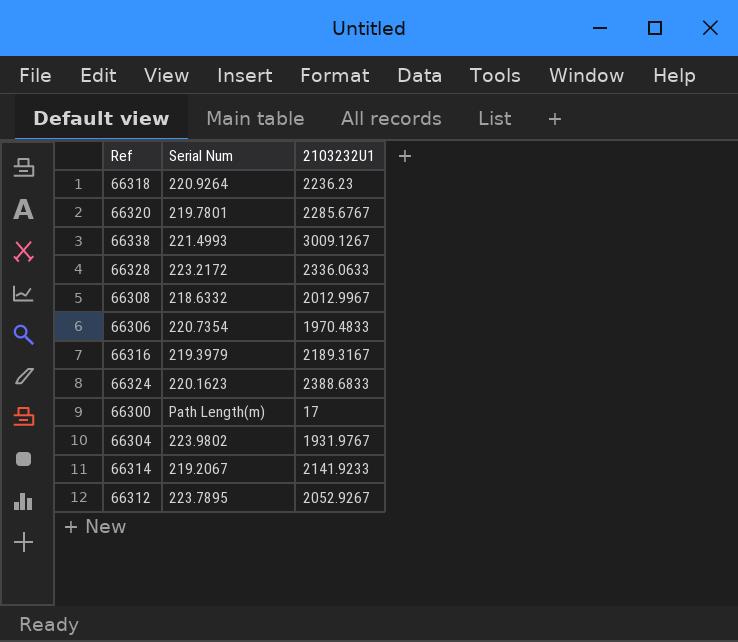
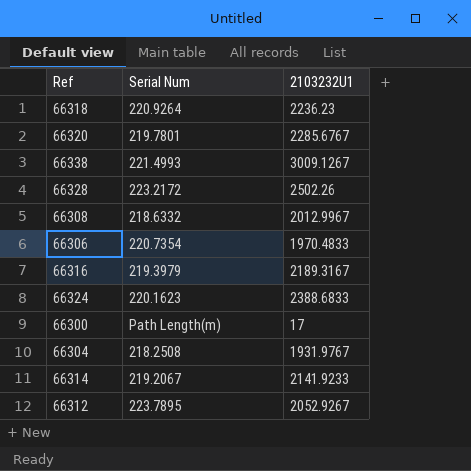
66328 | 2103232U1: 2336.0633 -> 2502.26
66304 | Serial Num: 223.9802 -> 218.2508

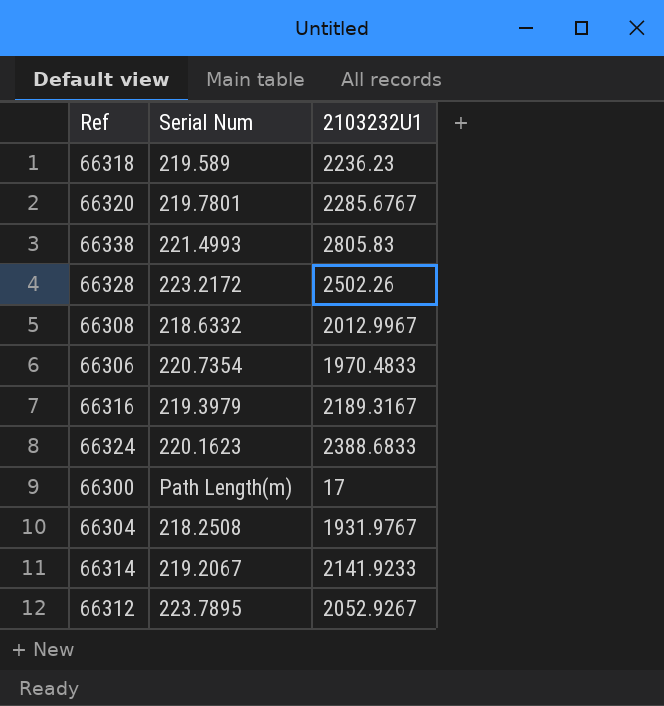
66318 | Serial Num: 220.9264 -> 219.589
66338 | 2103232U1: 3009.1267 -> 2805.83

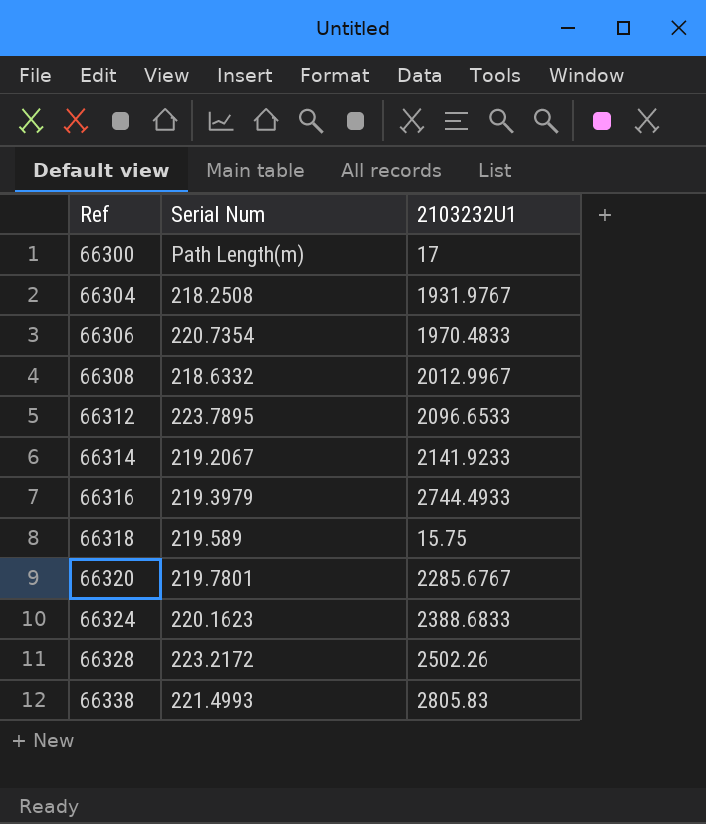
row order: none -> Ref ascending
66312 | 2103232U1: 2052.9267 -> 2096.6533
66316 | 2103232U1: 2189.3167 -> 2744.4933
66318 | 2103232U1: 2236.23 -> 15.75

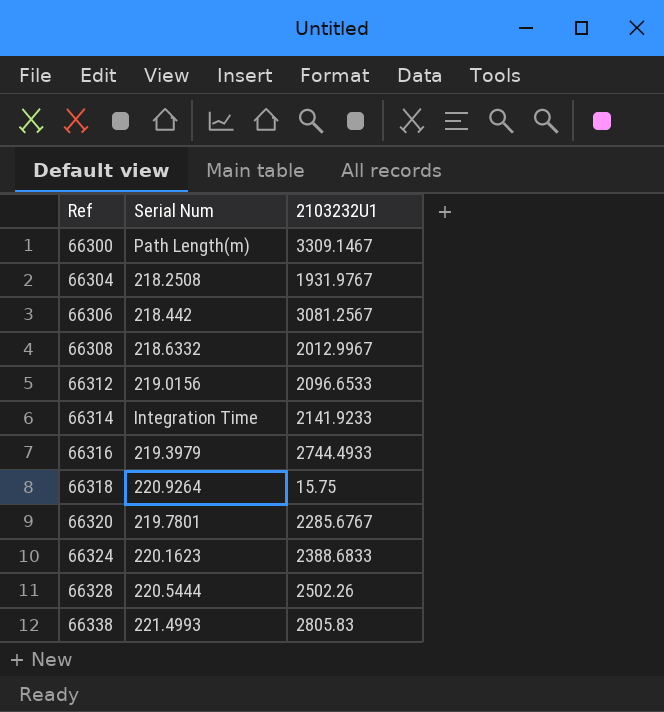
66300 | 2103232U1: 17 -> 3309.1467
66306 | Serial Num: 220.7354 -> 218.442
66306 | 2103232U1: 1970.4833 -> 3081.2567
66312 | Serial Num: 223.7895 -> 219.0156
66314 | Serial Num: 219.2067 -> Integration Time
66318 | Serial Num: 219.589 -> 220.9264
66328 | Serial Num: 223.2172 -> 220.5444

